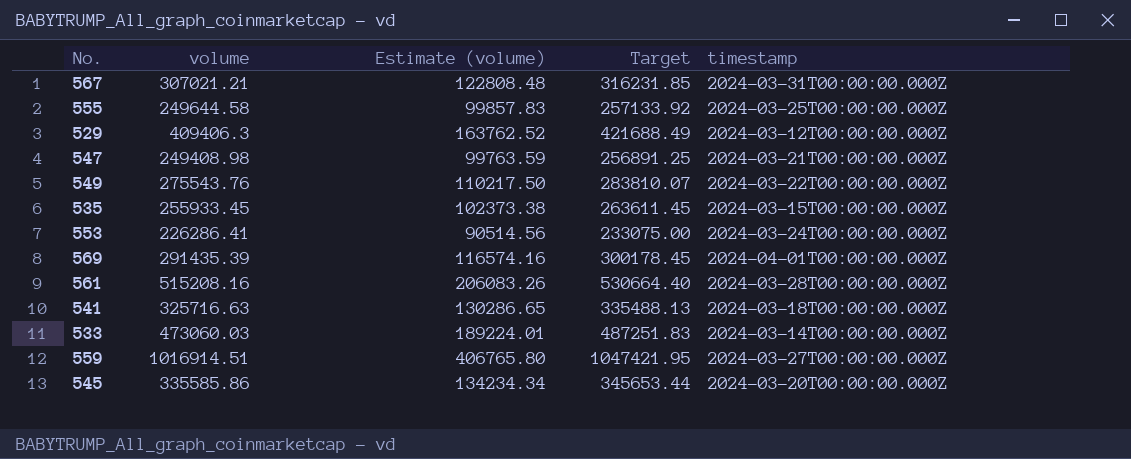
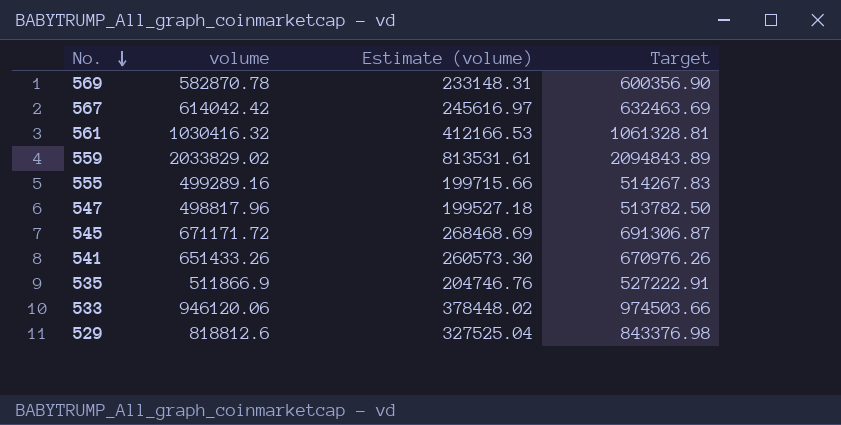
row order: none -> No. descending
column timestamp | position: 5 -> none
row 549: 275543.76 | 110217.50 | 283810.07 | 2024-03-22T00:00:00.000Z -> none
row 553: 226286.41 | 90514.56 | 233075.00 | 2024-03-24T00:00:00.000Z -> none
569 | volume: 291435.39 -> 582870.78
569 | Estimate (volume): 116574.16 -> 233148.31
569 | Target: 300178.45 -> 600356.90
567 | volume: 307021.21 -> 614042.42
567 | Estimate (volume): 122808.48 -> 245616.97
567 | Target: 316231.85 -> 632463.69
561 | volume: 515208.16 -> 1030416.32
561 | Estimate (volume): 206083.26 -> 412166.53
561 | Target: 530664.40 -> 1061328.81
559 | volume: 1016914.51 -> 2033829.02
559 | Estimate (volume): 406765.80 -> 813531.61
559 | Target: 1047421.95 -> 2094843.89
555 | volume: 249644.58 -> 499289.16
555 | Estimate (volume): 99857.83 -> 199715.66
555 | Target: 257133.92 -> 514267.83
547 | volume: 249408.98 -> 498817.96
547 | Estimate (volume): 99763.59 -> 199527.18
547 | Target: 256891.25 -> 513782.50
545 | volume: 335585.86 -> 671171.72
545 | Estimate (volume): 134234.34 -> 268468.69
545 | Target: 345653.44 -> 691306.87
541 | volume: 325716.63 -> 651433.26
541 | Estimate (volume): 130286.65 -> 260573.30
541 | Target: 335488.13 -> 670976.26
535 | volume: 255933.45 -> 511866.9
535 | Estimate (volume): 102373.38 -> 204746.76
535 | Target: 263611.45 -> 527222.91
533 | volume: 473060.03 -> 946120.06
533 | Estimate (volume): 189224.01 -> 378448.02
533 | Target: 487251.83 -> 974503.66
529 | volume: 409406.3 -> 818812.6
529 | Estimate (volume): 163762.52 -> 327525.04
529 | Target: 421688.49 -> 843376.98

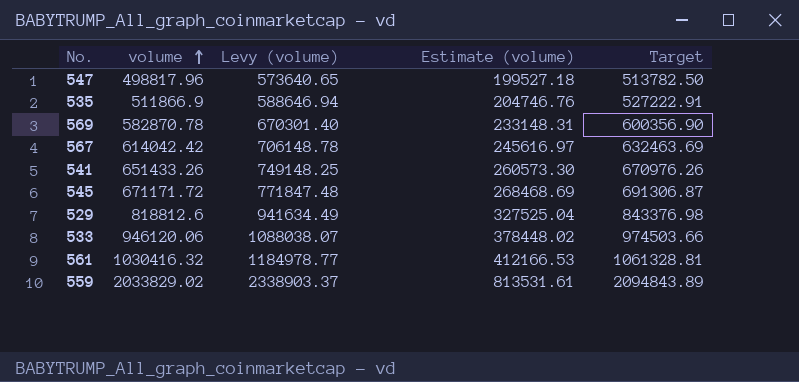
row order: No. descending -> volume ascending
column Levy (volume) | formula: none -> [volume] * 1.15
row 555: 499289.16 | 199715.66 | 514267.83 -> none

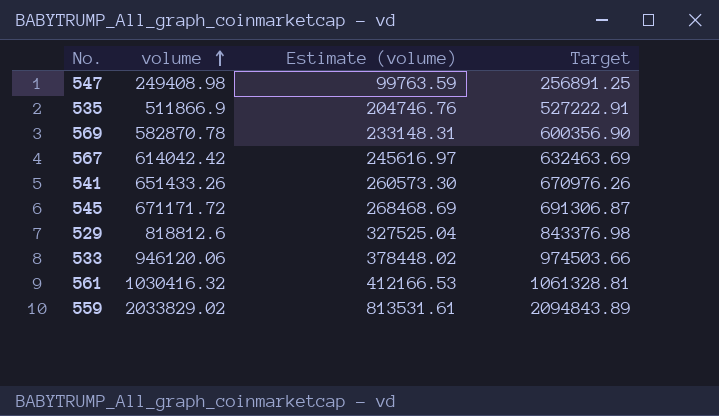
column Levy (volume) | formula: [volume] * 1.15 -> none
547 | volume: 498817.96 -> 249408.98
547 | Estimate (volume): 199527.18 -> 99763.59
547 | Target: 513782.50 -> 256891.25

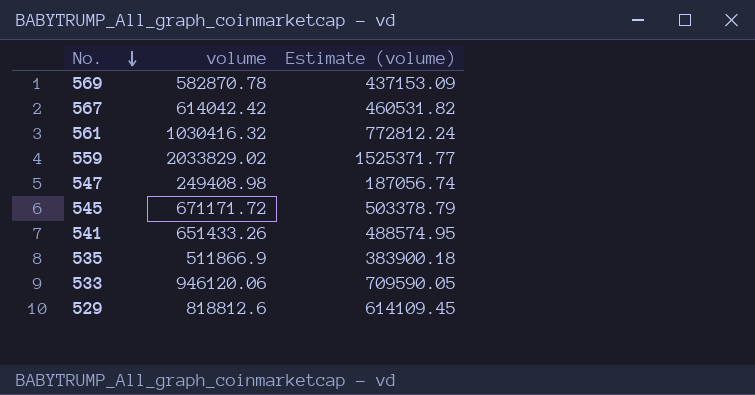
row order: volume ascending -> No. descending
column Target | formula: [volume] * 1.03 -> none
column Estimate (volume) | formula: [volume] * 0.4 -> [volume] * 0.75

